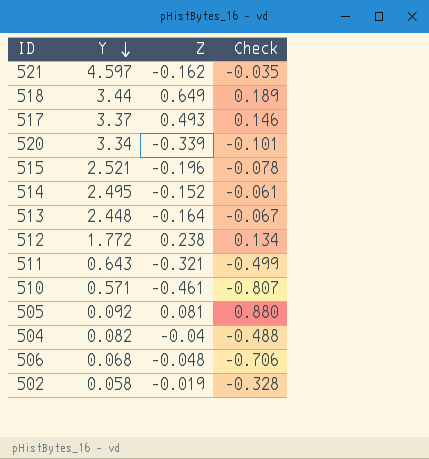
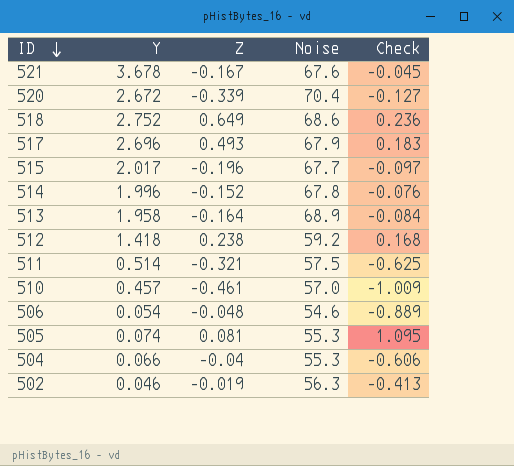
row order: Y descending -> ID descending
column Noise | position: none -> 4
521 | Y: 4.597 -> 3.678
521 | Z: -0.162 -> -0.167
521 | Check: -0.035 -> -0.045
520 | Y: 3.34 -> 2.672
520 | Check: -0.101 -> -0.127
518 | Y: 3.44 -> 2.752
518 | Check: 0.189 -> 0.236
517 | Y: 3.37 -> 2.696
517 | Check: 0.146 -> 0.183
515 | Y: 2.521 -> 2.017
515 | Check: -0.078 -> -0.097
514 | Y: 2.495 -> 1.996
514 | Check: -0.061 -> -0.076
513 | Y: 2.448 -> 1.958
513 | Check: -0.067 -> -0.084
512 | Y: 1.772 -> 1.418
512 | Check: 0.134 -> 0.168
511 | Y: 0.643 -> 0.514
511 | Check: -0.499 -> -0.625
510 | Y: 0.571 -> 0.457
510 | Check: -0.807 -> -1.009
506 | Y: 0.068 -> 0.054
506 | Check: -0.706 -> -0.889
505 | Y: 0.092 -> 0.074
505 | Check: 0.880 -> 1.095
504 | Y: 0.082 -> 0.066
504 | Check: -0.488 -> -0.606
502 | Y: 0.058 -> 0.046
502 | Check: -0.328 -> -0.413

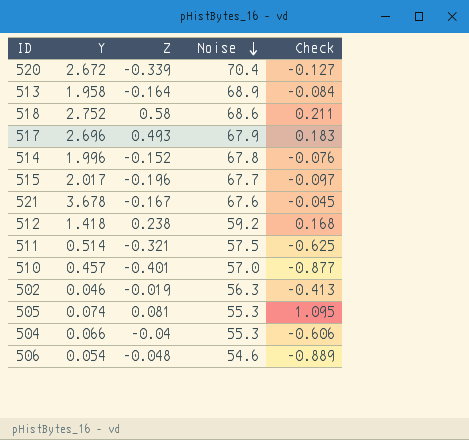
row order: ID descending -> Noise descending
518 | Z: 0.649 -> 0.58
518 | Check: 0.236 -> 0.211
510 | Z: -0.461 -> -0.401
510 | Check: -1.009 -> -0.877

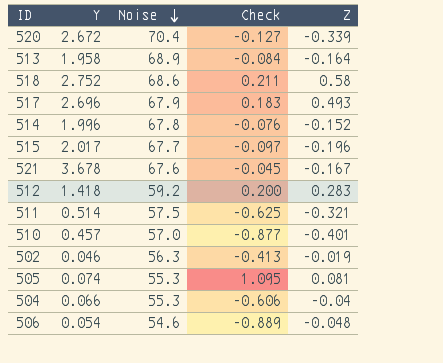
column Z | position: 3 -> 5
512 | Check: 0.168 -> 0.200
512 | Z: 0.238 -> 0.283

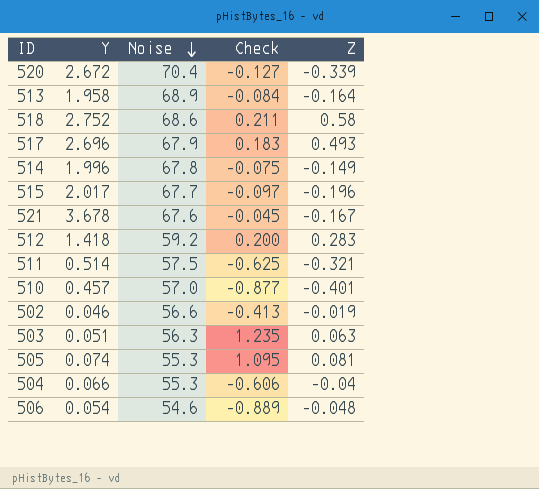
514 | Check: -0.076 -> -0.075
514 | Z: -0.152 -> -0.149
502 | Noise: 56.3 -> 56.6
row 503: none -> 0.051 | 56.3 | 1.235 | 0.063

